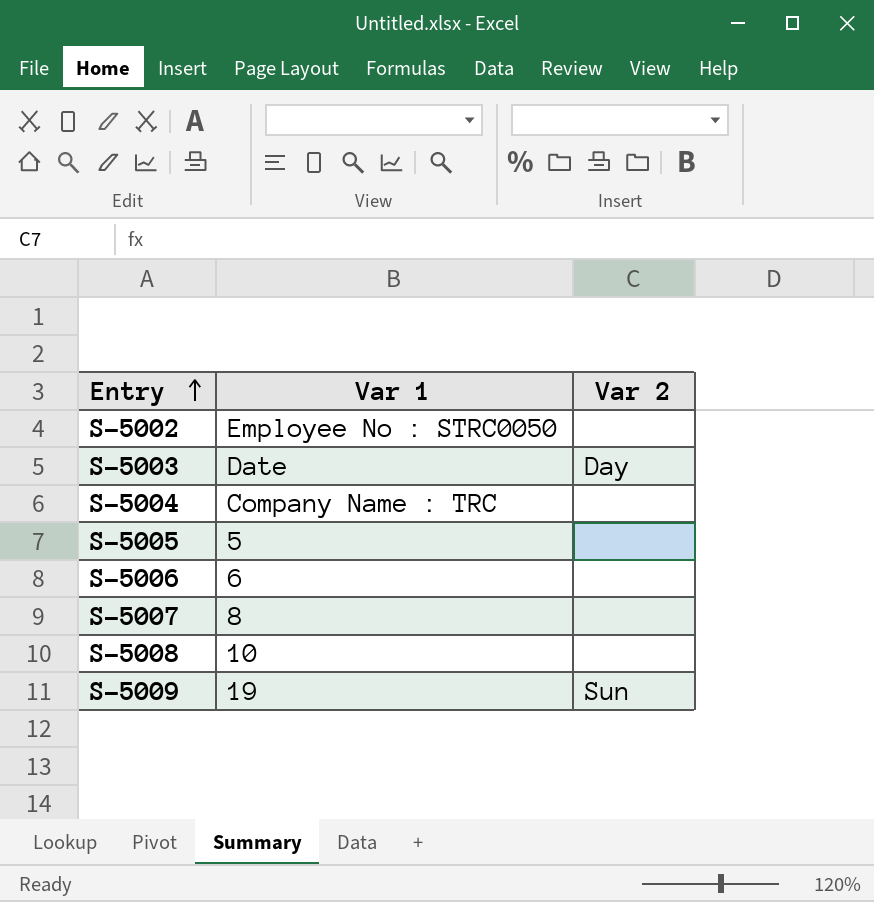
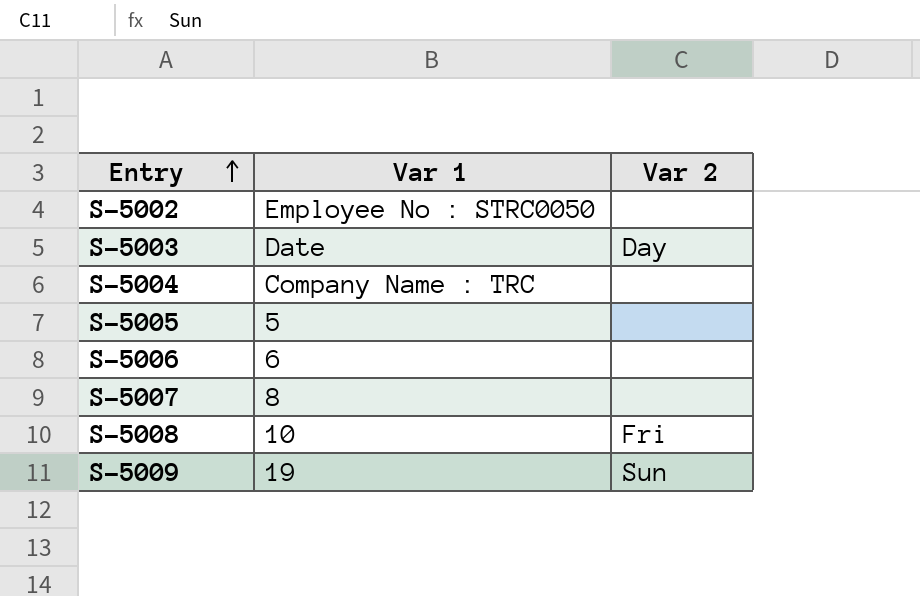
S-5008 | Var 2: none -> Fri

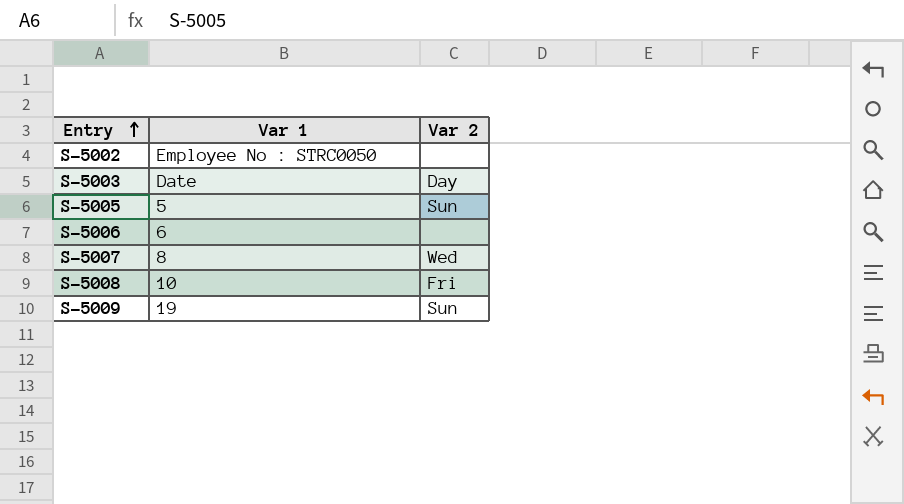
row S-5004: Company Name : TRC | none -> none
S-5005 | Var 2: none -> Sun
S-5007 | Var 2: none -> Wed

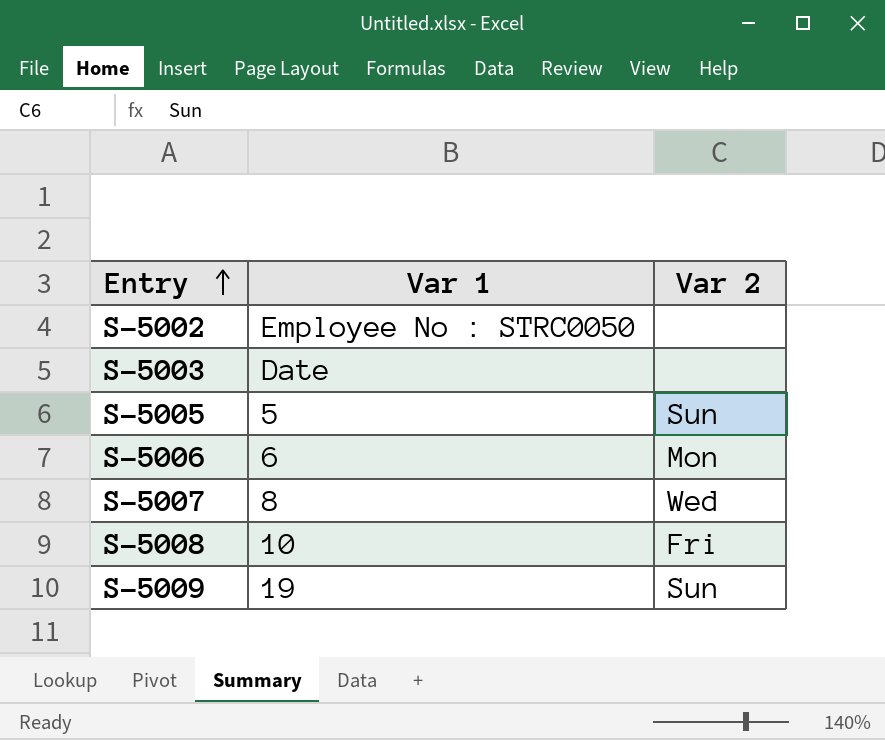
S-5003 | Var 2: Day -> none
S-5006 | Var 2: none -> Mon

